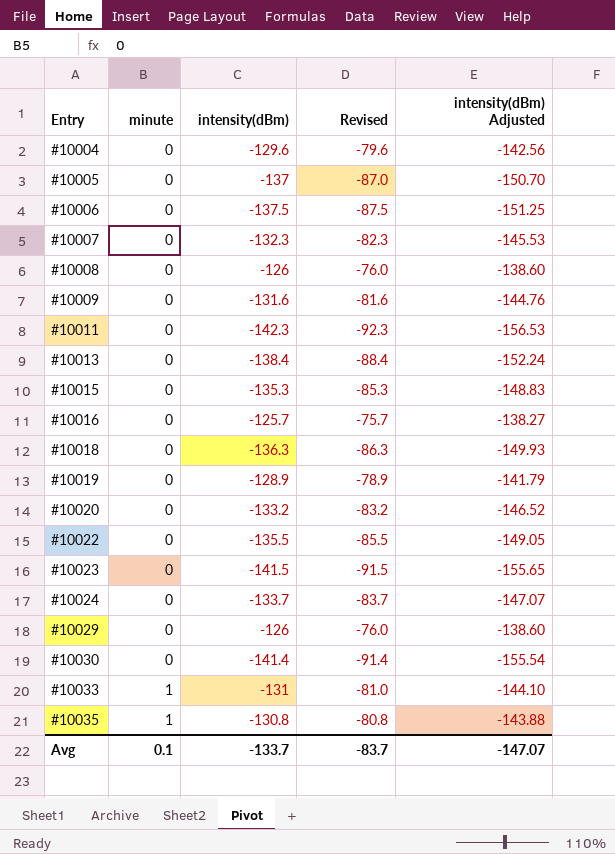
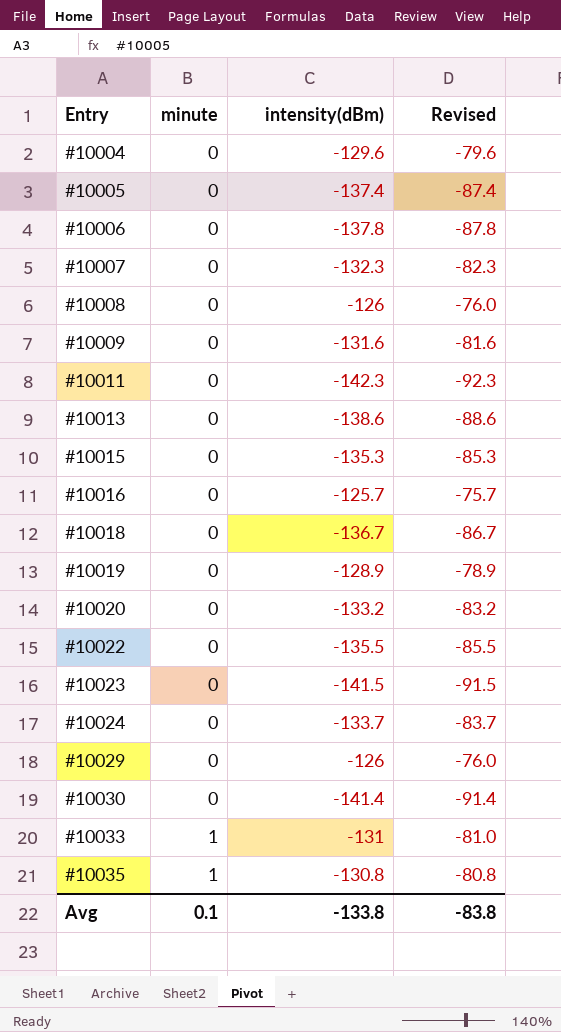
column intensity(dBm) Adjusted | formula: [intensity(dBm)] * 1.1 -> none
#10005 | intensity(dBm): -137 -> -137.4
#10005 | Revised: -87.0 -> -87.4
#10006 | intensity(dBm): -137.5 -> -137.8
#10006 | Revised: -87.5 -> -87.8
#10013 | intensity(dBm): -138.4 -> -138.6
#10013 | Revised: -88.4 -> -88.6
#10018 | intensity(dBm): -136.3 -> -136.7
#10018 | Revised: -86.3 -> -86.7
Avg | intensity(dBm): -133.7 -> -133.8
Avg | Revised: -83.7 -> -83.8

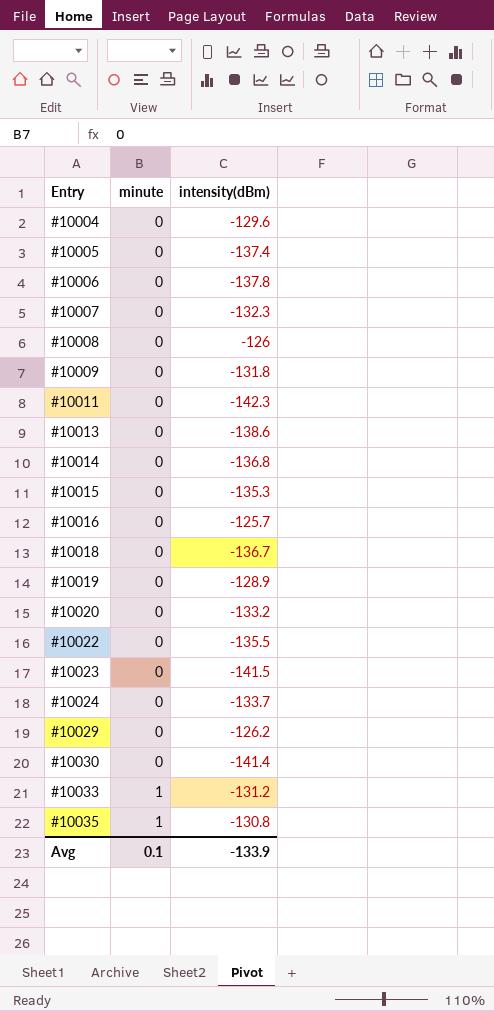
column Revised | formula: [intensity(dBm)] + 50 -> none
#10009 | intensity(dBm): -131.6 -> -131.8
row #10014: none -> 0 | -136.8
#10029 | intensity(dBm): -126 -> -126.2
#10033 | intensity(dBm): -131 -> -131.2
Avg | intensity(dBm): -133.8 -> -133.9

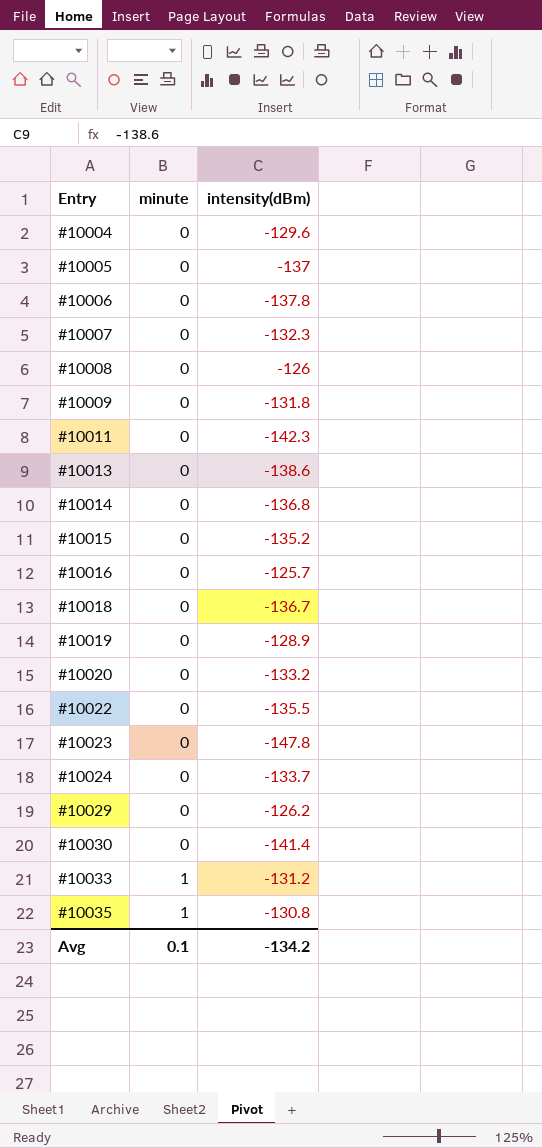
#10005 | intensity(dBm): -137.4 -> -137
#10015 | intensity(dBm): -135.3 -> -135.2
#10023 | intensity(dBm): -141.5 -> -147.8
Avg | intensity(dBm): -133.9 -> -134.2

